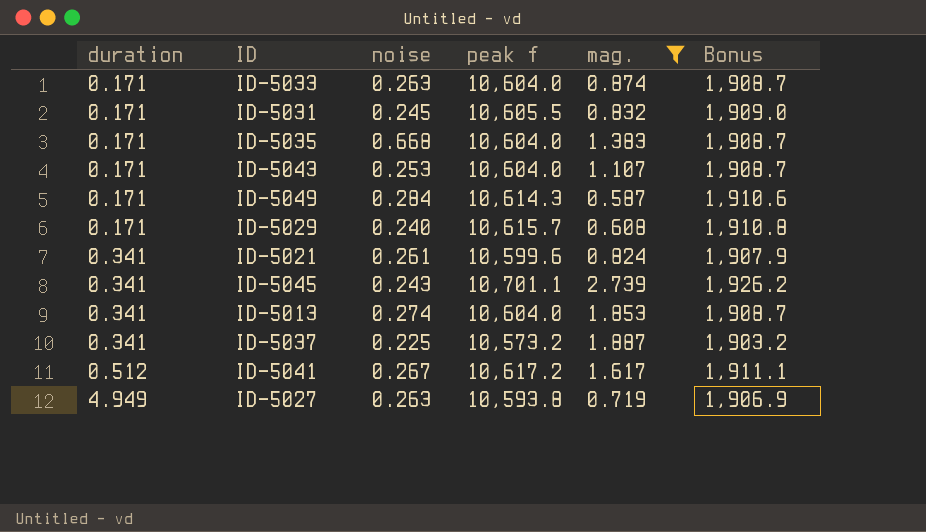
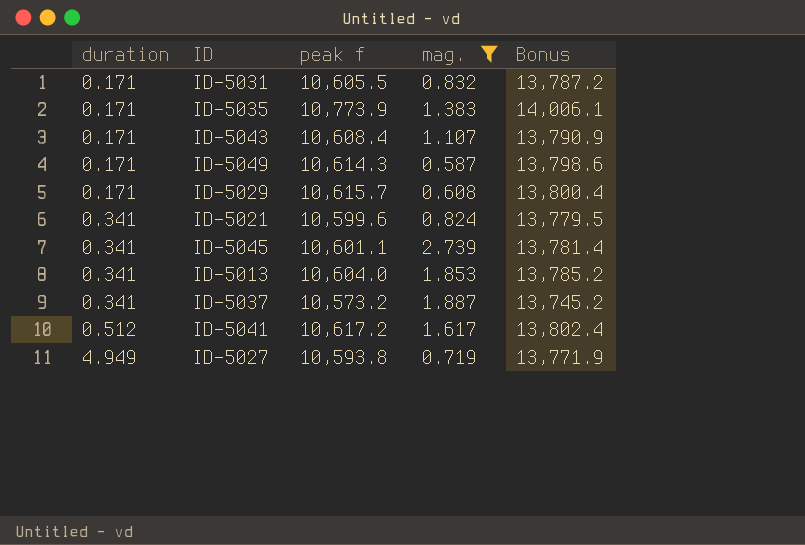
column noise | position: 3 -> none
column Bonus | formula: [peak f] * 0.18 -> [peak f] * 1.3
row ID-5033: 0.171 | 0.263 | 10,604.0 | 0.874 | 1,908.7 -> none
ID-5035 | peak f: 10,604.0 -> 10,773.9
ID-5043 | peak f: 10,604.0 -> 10,608.4
ID-5045 | peak f: 10,701.1 -> 10,601.1

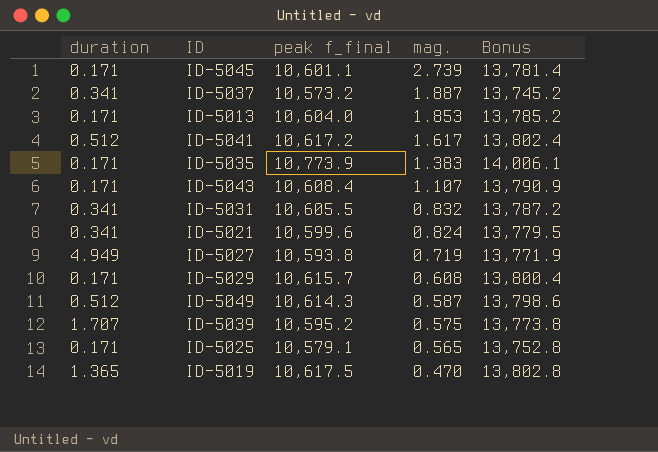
filter: mag. >= 0.587 -> none
row order: duration ascending -> mag. descending
column name: peak f -> peak f_final
ID-5045 | duration: 0.341 -> 0.171
ID-5013 | duration: 0.341 -> 0.171
ID-5031 | duration: 0.171 -> 0.341
ID-5049 | duration: 0.171 -> 0.512

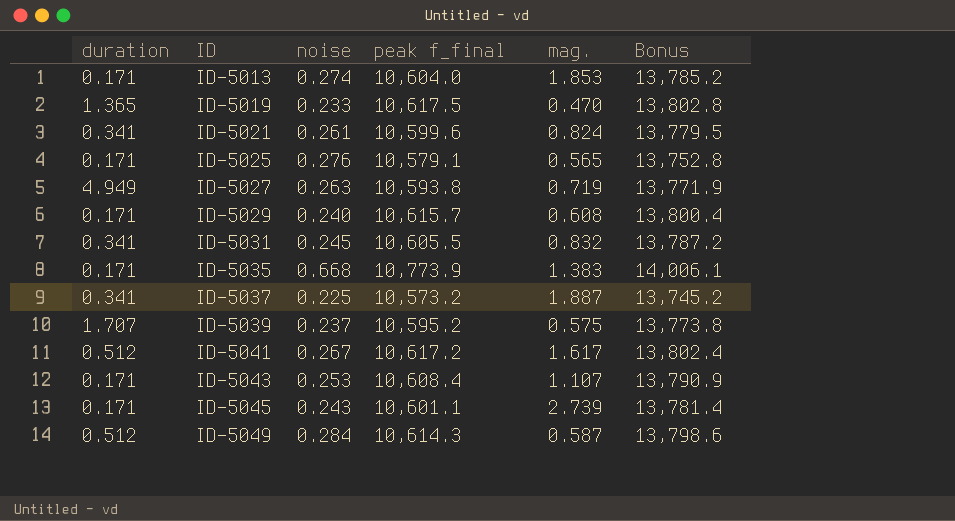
row order: mag. descending -> ID ascending
column noise | position: none -> 3

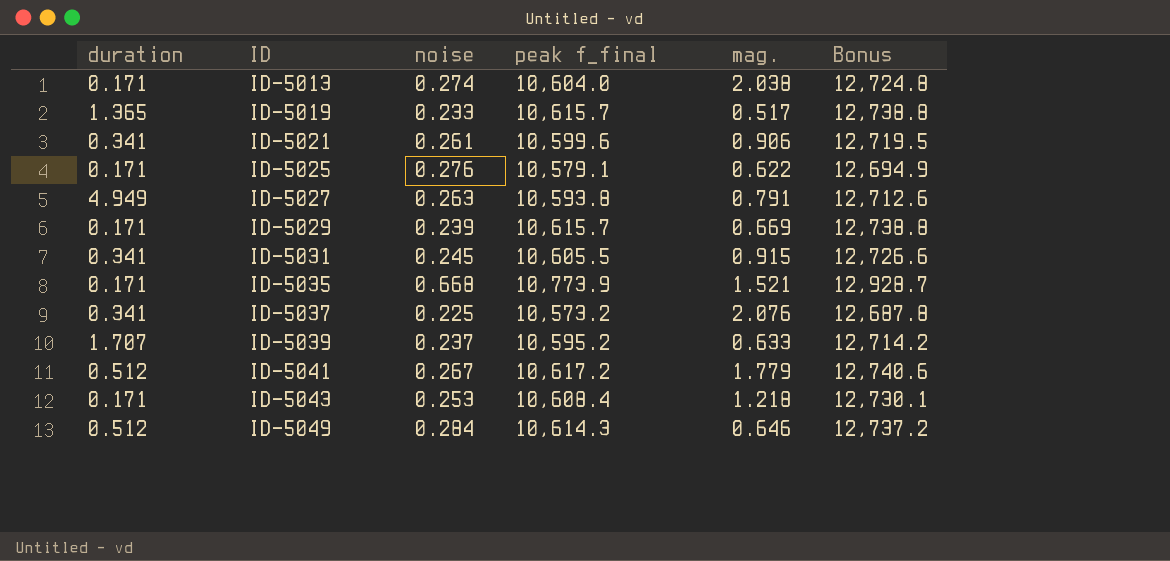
column Bonus | formula: [peak f_final] * 1.3 -> [peak f_final] * 1.2
row ID-5045: 0.171 | 0.243 | 10,601.1 | 2.739 | 13,781.4 -> none
ID-5013 | mag.: 1.853 -> 2.038
ID-5019 | peak f_final: 10,617.5 -> 10,615.7
ID-5019 | mag.: 0.470 -> 0.517
ID-5021 | mag.: 0.824 -> 0.906
ID-5025 | mag.: 0.565 -> 0.622
ID-5027 | mag.: 0.719 -> 0.791
ID-5029 | noise: 0.240 -> 0.239
ID-5029 | mag.: 0.608 -> 0.669
ID-5031 | mag.: 0.832 -> 0.915
ID-5035 | mag.: 1.383 -> 1.521
ID-5037 | mag.: 1.887 -> 2.076
ID-5039 | mag.: 0.575 -> 0.633
ID-5041 | mag.: 1.617 -> 1.779
ID-5043 | mag.: 1.107 -> 1.218
ID-5049 | mag.: 0.587 -> 0.646

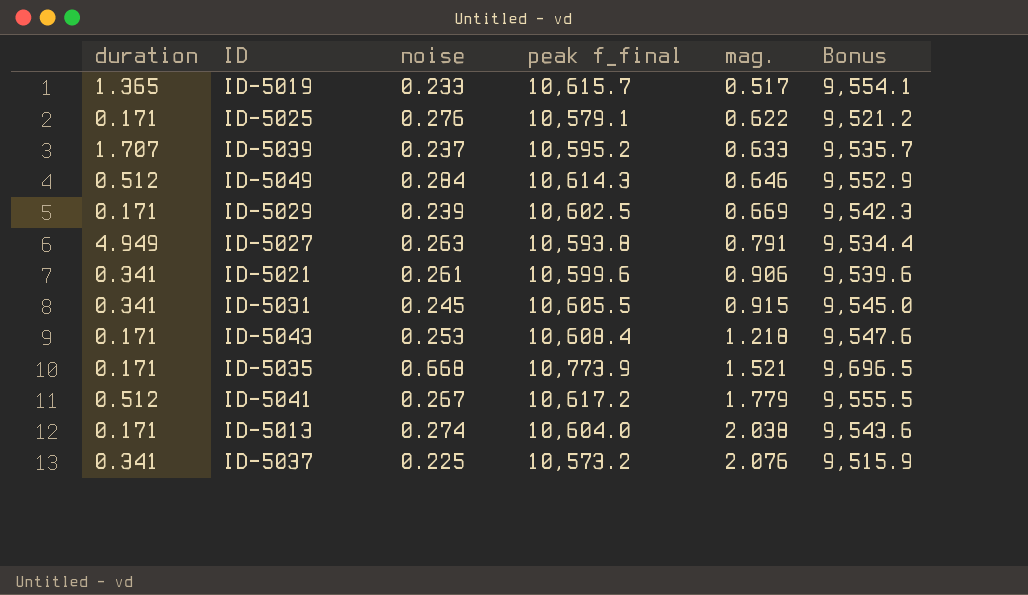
row order: ID ascending -> mag. ascending
column Bonus | formula: [peak f_final] * 1.2 -> [peak f_final] * 0.9
ID-5029 | peak f_final: 10,615.7 -> 10,602.5

